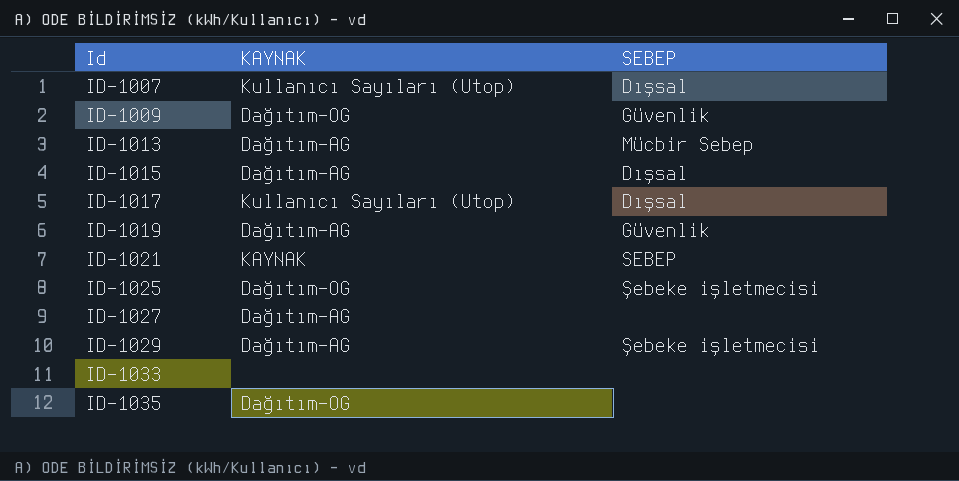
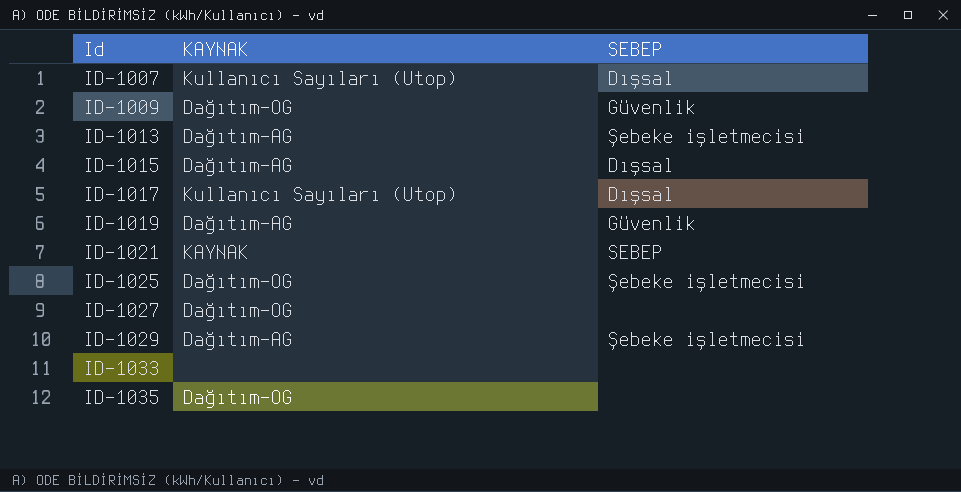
ID-1013 | SEBEP: Mücbir Sebep -> Şebeke işletmecisi
ID-1027 | KAYNAK: Dağıtım-AG -> Dağıtım-OG

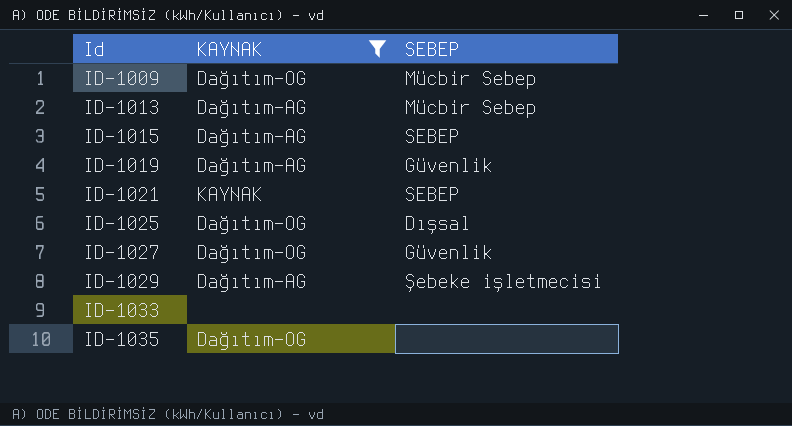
filter: none -> KAYNAK != Kullanıcı Sayıları (Utop)
ID-1009 | SEBEP: Güvenlik -> Mücbir Sebep
ID-1013 | SEBEP: Şebeke işletmecisi -> Mücbir Sebep
ID-1015 | SEBEP: Dışsal -> SEBEP
ID-1025 | SEBEP: Şebeke işletmecisi -> Dışsal
ID-1027 | SEBEP: none -> Güvenlik

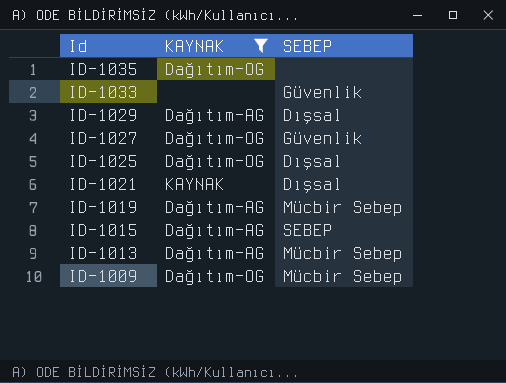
row order: Id ascending -> Id descending
ID-1033 | SEBEP: none -> Güvenlik
ID-1029 | SEBEP: Şebeke işletmecisi -> Dışsal
ID-1021 | SEBEP: SEBEP -> Dışsal
ID-1019 | SEBEP: Güvenlik -> Mücbir Sebep

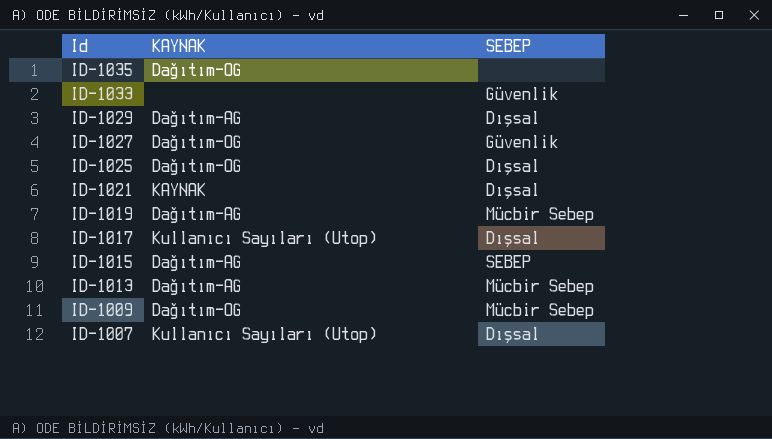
filter: KAYNAK != Kullanıcı Sayıları (Utop) -> none

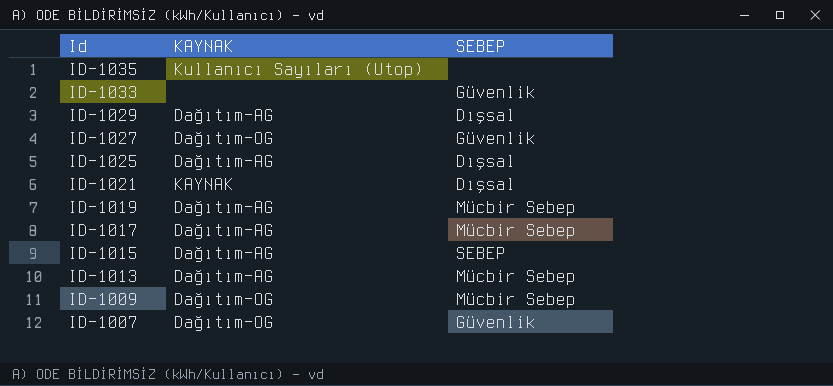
ID-1035 | KAYNAK: Dağıtım-OG -> Kullanıcı Sayıları (Utop)
ID-1025 | KAYNAK: Dağıtım-OG -> Dağıtım-AG
ID-1017 | KAYNAK: Kullanıcı Sayıları (Utop) -> Dağıtım-AG
ID-1017 | SEBEP: Dışsal -> Mücbir Sebep
ID-1007 | KAYNAK: Kullanıcı Sayıları (Utop) -> Dağıtım-OG
ID-1007 | SEBEP: Dışsal -> Güvenlik

